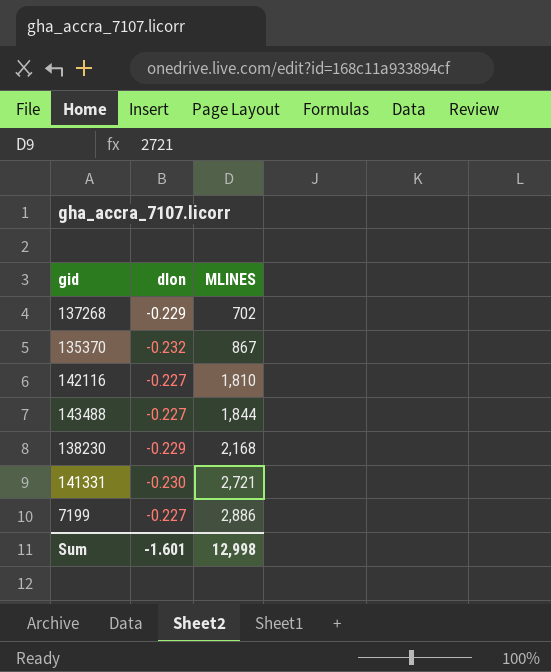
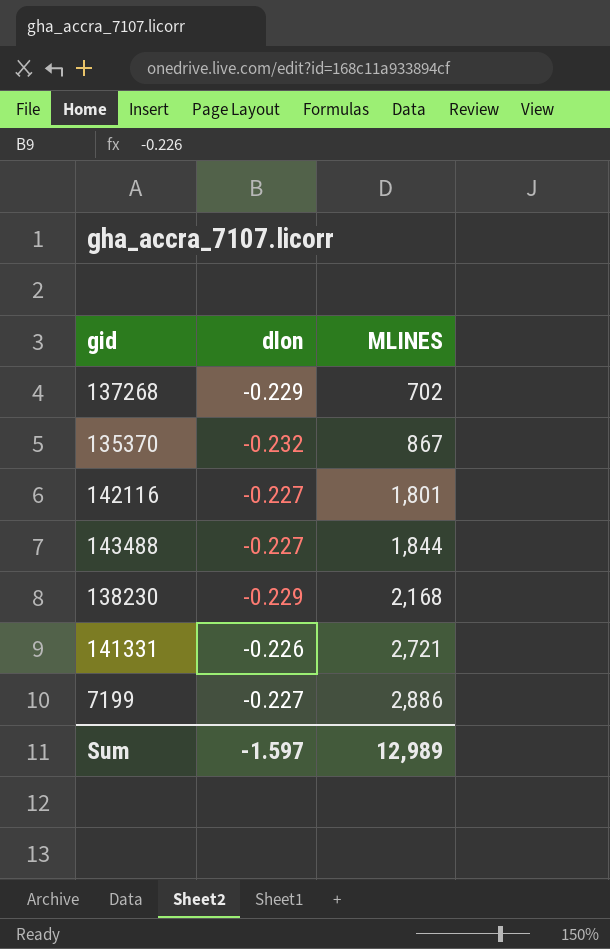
142116 | MLINES: 1,810 -> 1,801
141331 | dlon: -0.230 -> -0.226
Sum | dlon: -1.601 -> -1.597
Sum | MLINES: 12,998 -> 12,989

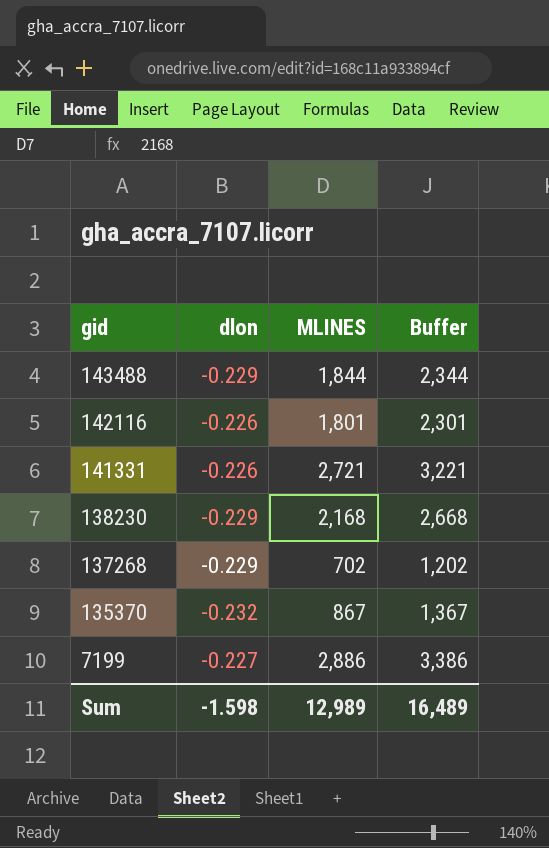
row order: MLINES ascending -> gid descending
column Buffer | formula: none -> [MLINES] + 500
143488 | dlon: -0.227 -> -0.229
142116 | dlon: -0.227 -> -0.226
Sum | dlon: -1.597 -> -1.598

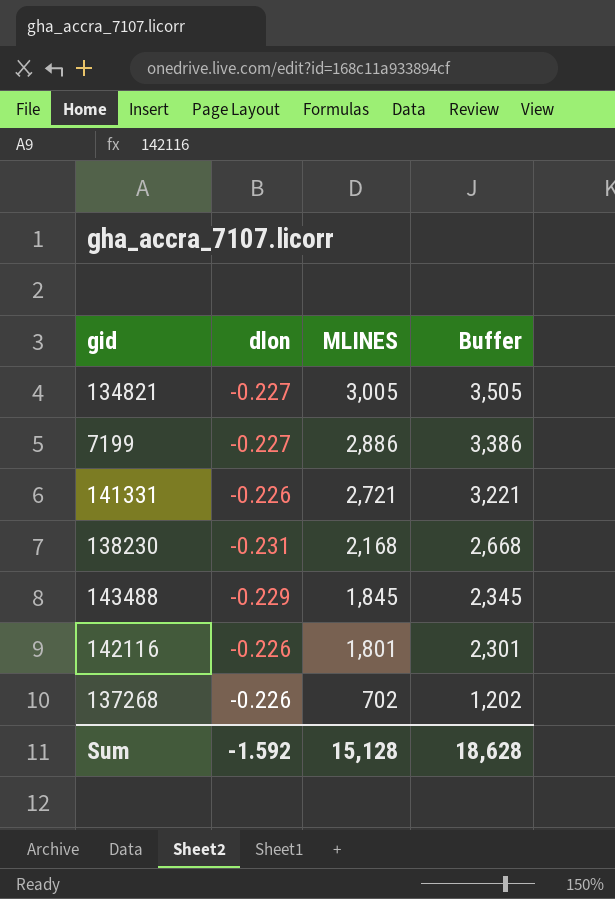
row order: gid descending -> MLINES descending
row 135370: -0.232 | 867 | 1,367 -> none
row 134821: none -> -0.227 | 3,005 | 3,505
138230 | dlon: -0.229 -> -0.231
143488 | MLINES: 1,844 -> 1,845
143488 | Buffer: 2,344 -> 2,345
137268 | dlon: -0.229 -> -0.226
Sum | dlon: -1.598 -> -1.592
Sum | MLINES: 12,989 -> 15,128
Sum | Buffer: 16,489 -> 18,628

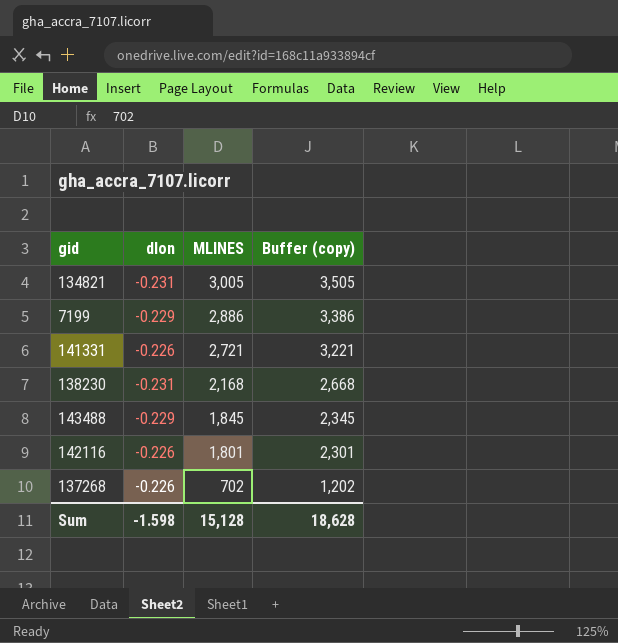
column name: Buffer -> Buffer (copy)
134821 | dlon: -0.227 -> -0.231
7199 | dlon: -0.227 -> -0.229
Sum | dlon: -1.592 -> -1.598

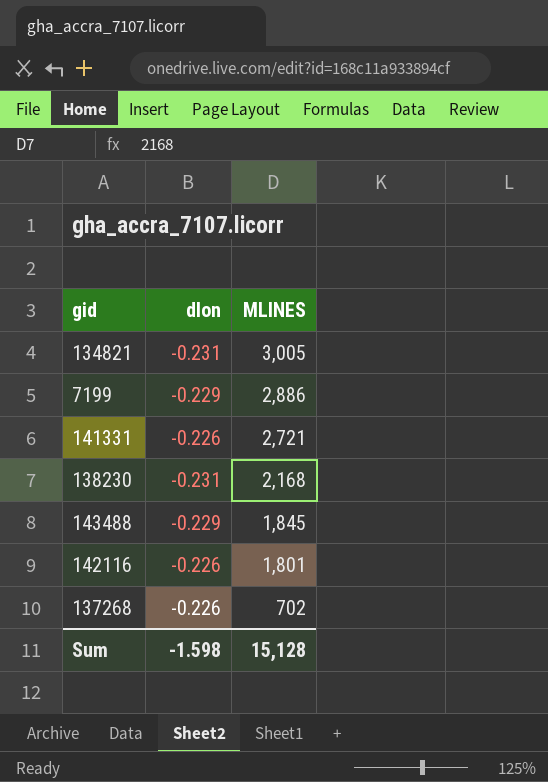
column Buffer (copy) | formula: [MLINES] + 500 -> none

